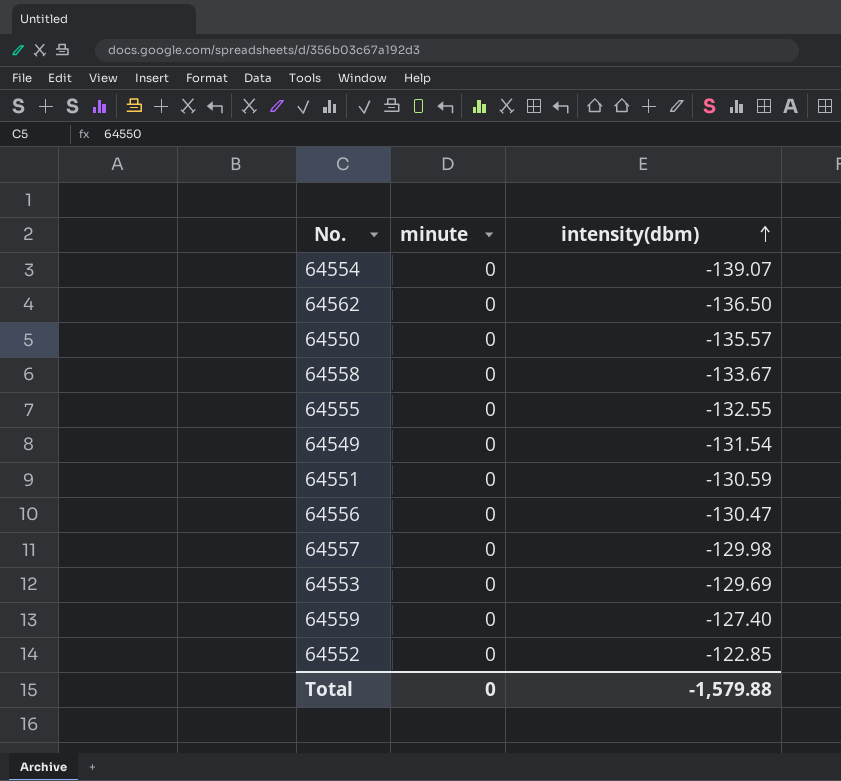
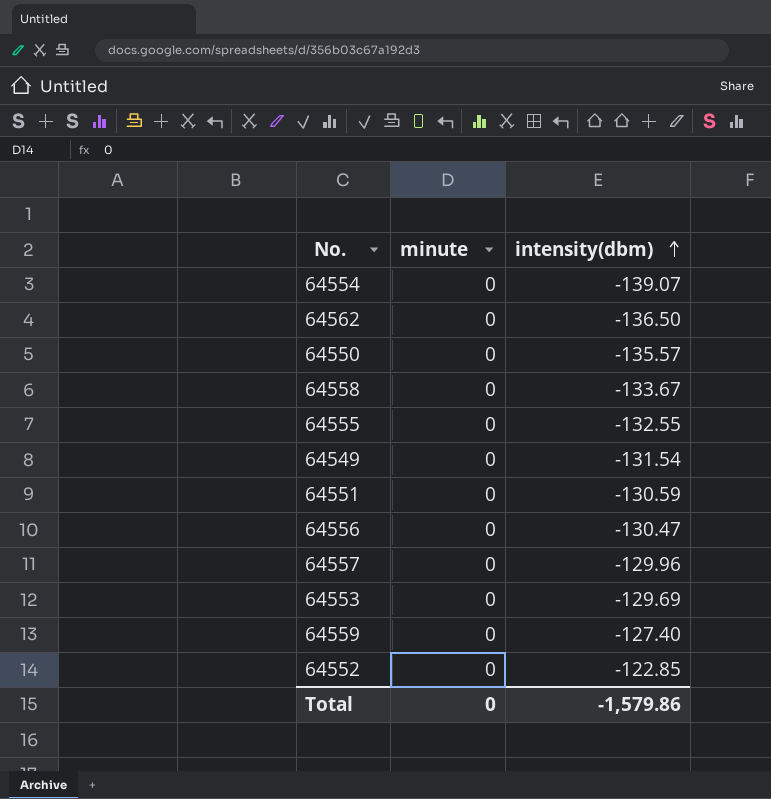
64557 | intensity(dbm): -129.98 -> -129.96
Total | intensity(dbm): -1,579.88 -> -1,579.86

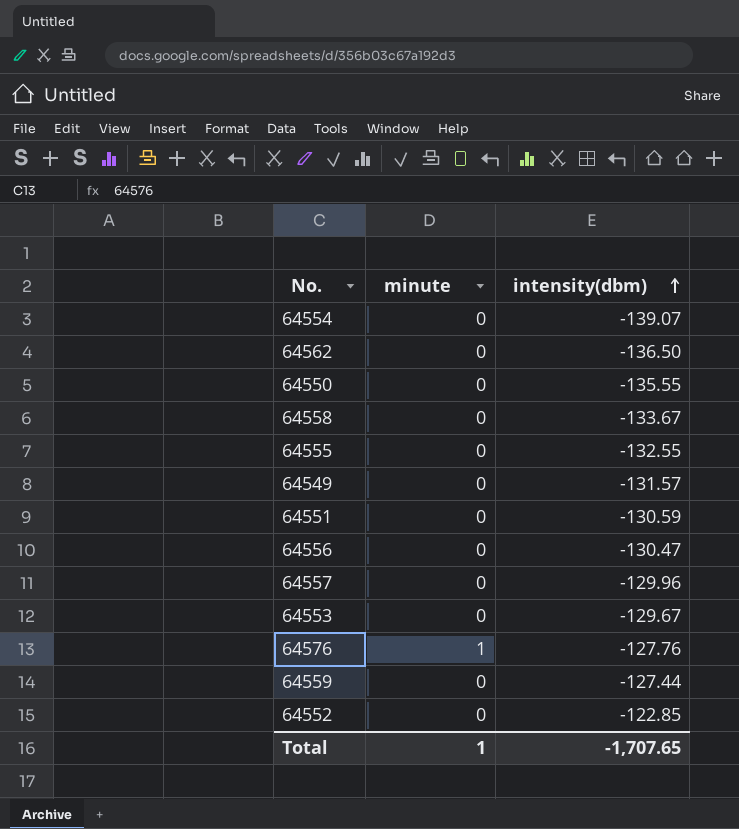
64550 | intensity(dbm): -135.57 -> -135.55
64549 | intensity(dbm): -131.54 -> -131.57
64553 | intensity(dbm): -129.69 -> -129.67
row 64576: none -> 1 | -127.76
64559 | intensity(dbm): -127.40 -> -127.44
Total | minute: 0 -> 1
Total | intensity(dbm): -1,579.86 -> -1,707.65

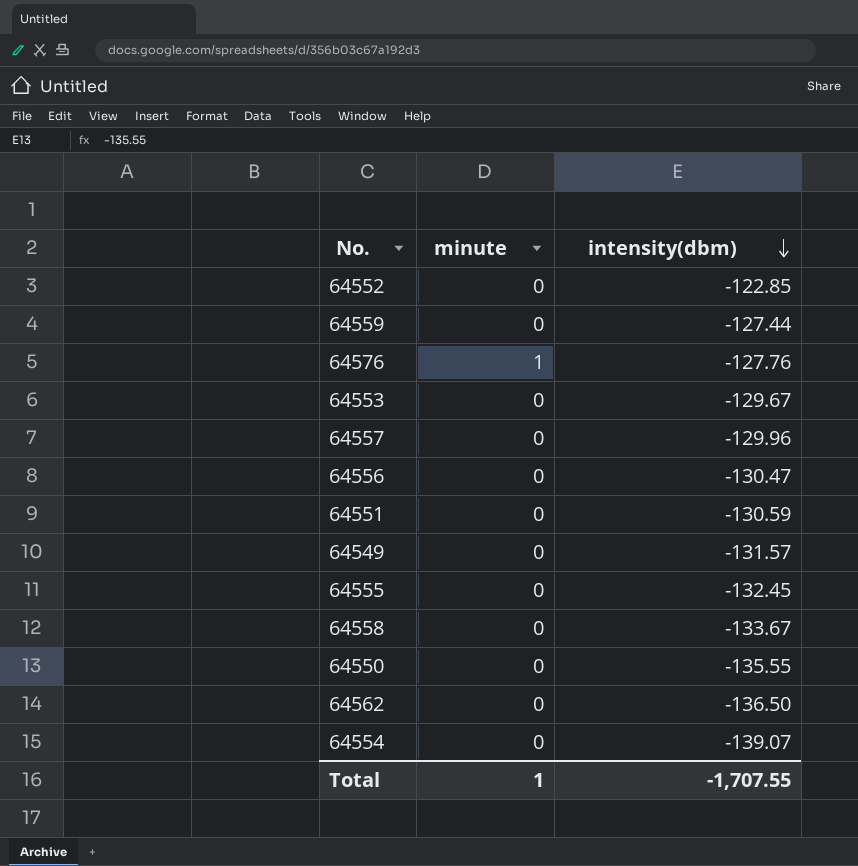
row order: intensity(dbm) ascending -> intensity(dbm) descending
64555 | intensity(dbm): -132.55 -> -132.45
Total | intensity(dbm): -1,707.65 -> -1,707.55

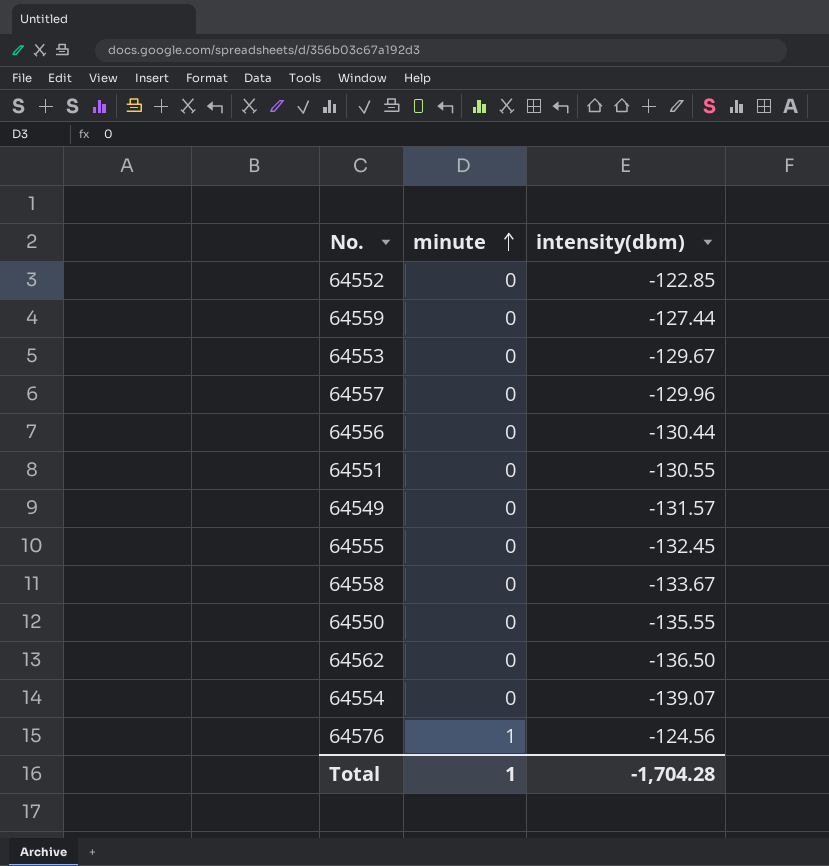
row order: intensity(dbm) descending -> minute ascending
64556 | intensity(dbm): -130.47 -> -130.44
64551 | intensity(dbm): -130.59 -> -130.55
64576 | intensity(dbm): -127.76 -> -124.56
Total | intensity(dbm): -1,707.55 -> -1,704.28

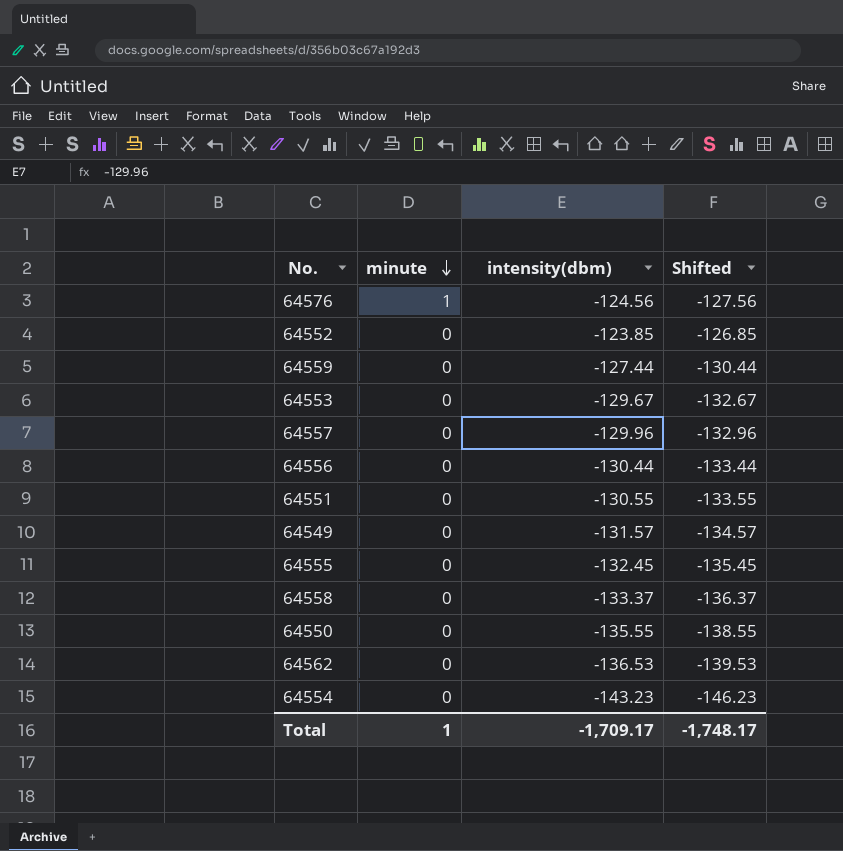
row order: minute ascending -> minute descending
column Shifted | formula: none -> [intensity(dbm)] - 3
64552 | intensity(dbm): -122.85 -> -123.85
64558 | intensity(dbm): -133.67 -> -133.37
64562 | intensity(dbm): -136.50 -> -136.53
64554 | intensity(dbm): -139.07 -> -143.23
Total | intensity(dbm): -1,704.28 -> -1,709.17

